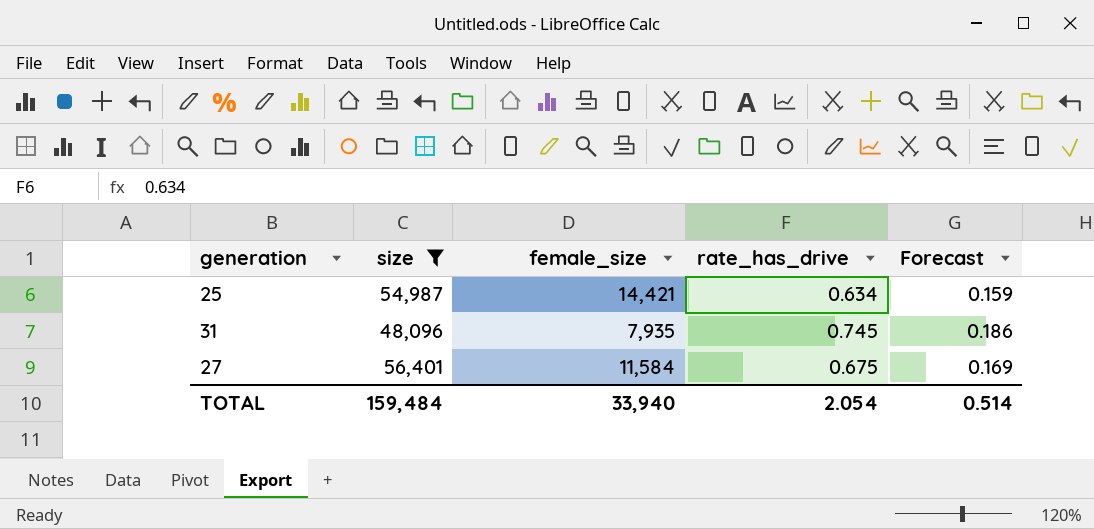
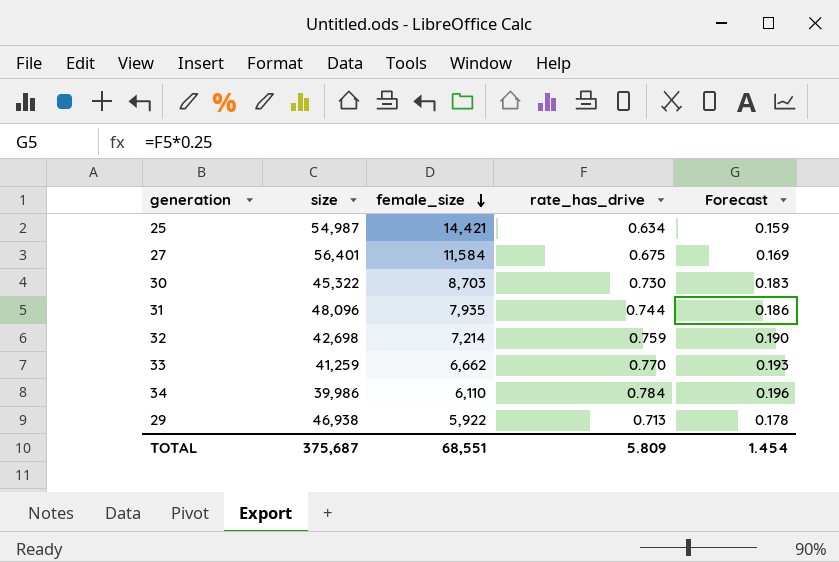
filter: size >= 48,096 -> none
row order: none -> female_size descending
31 | rate_has_drive: 0.745 -> 0.744
TOTAL | size: 159,484 -> 375,687
TOTAL | female_size: 33,940 -> 68,551
TOTAL | rate_has_drive: 2.054 -> 5.809
TOTAL | Forecast: 0.514 -> 1.454

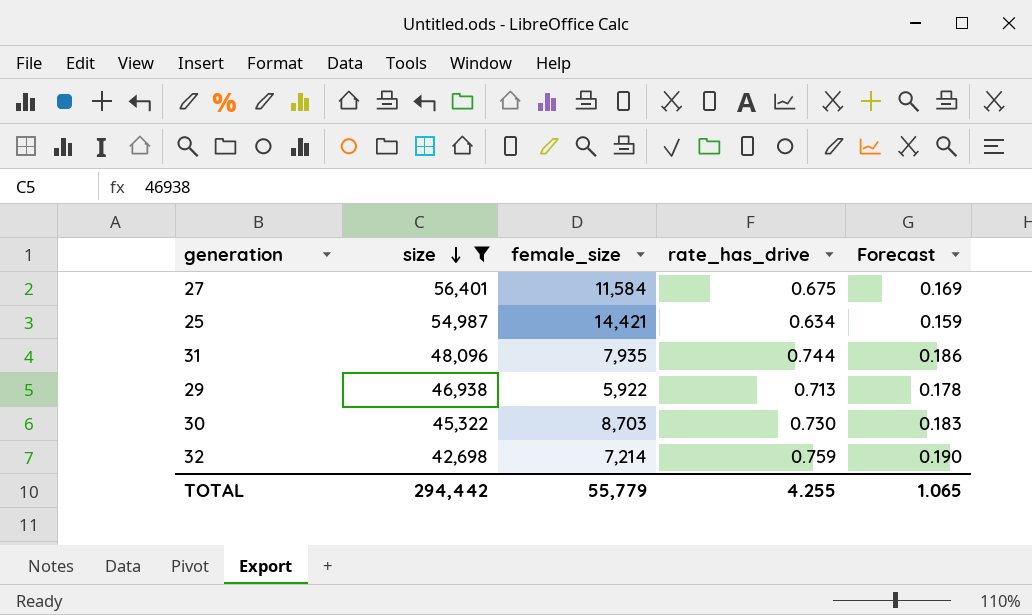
filter: none -> size >= 42,698
row order: female_size descending -> size descending
TOTAL | size: 375,687 -> 294,442
TOTAL | female_size: 68,551 -> 55,779
TOTAL | rate_has_drive: 5.809 -> 4.255
TOTAL | Forecast: 1.454 -> 1.065

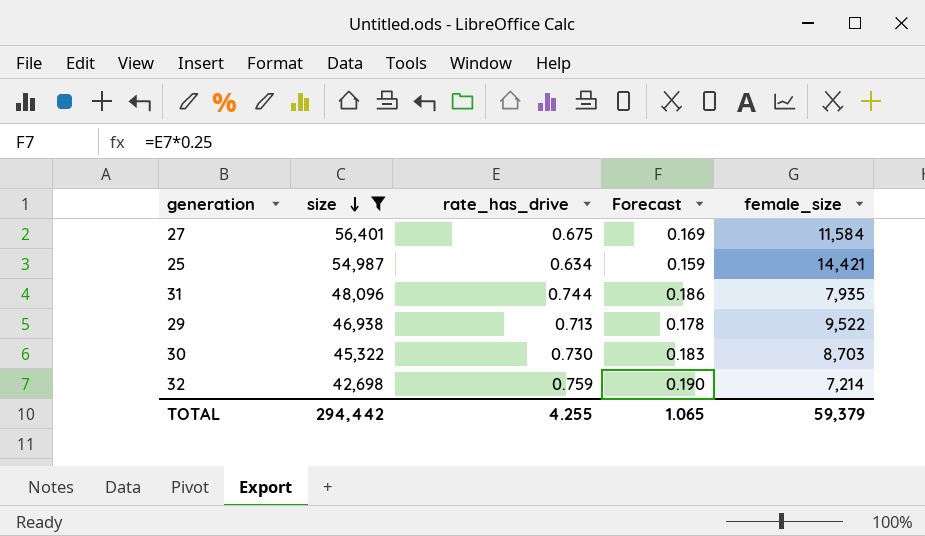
column female_size | position: 3 -> 5
29 | female_size: 5,922 -> 9,522
TOTAL | female_size: 55,779 -> 59,379

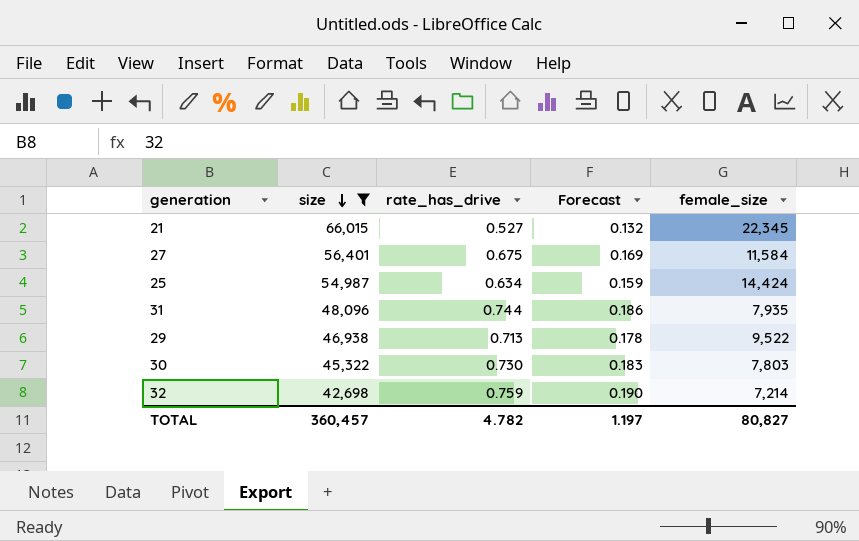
row 21: none -> 66,015 | 0.527 | 0.132 | 22,345
25 | female_size: 14,421 -> 14,424
30 | female_size: 8,703 -> 7,803
TOTAL | size: 294,442 -> 360,457
TOTAL | rate_has_drive: 4.255 -> 4.782
TOTAL | Forecast: 1.065 -> 1.197
TOTAL | female_size: 59,379 -> 80,827

